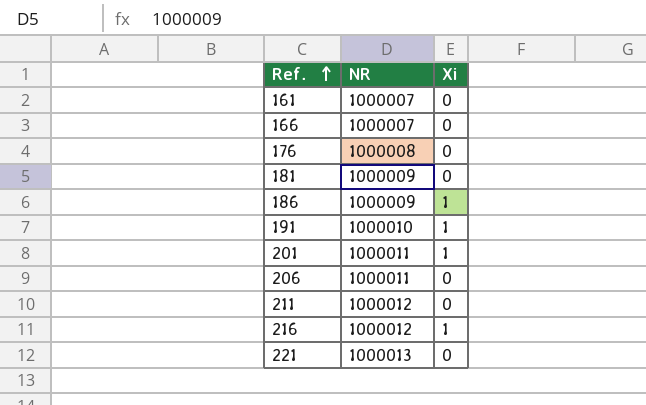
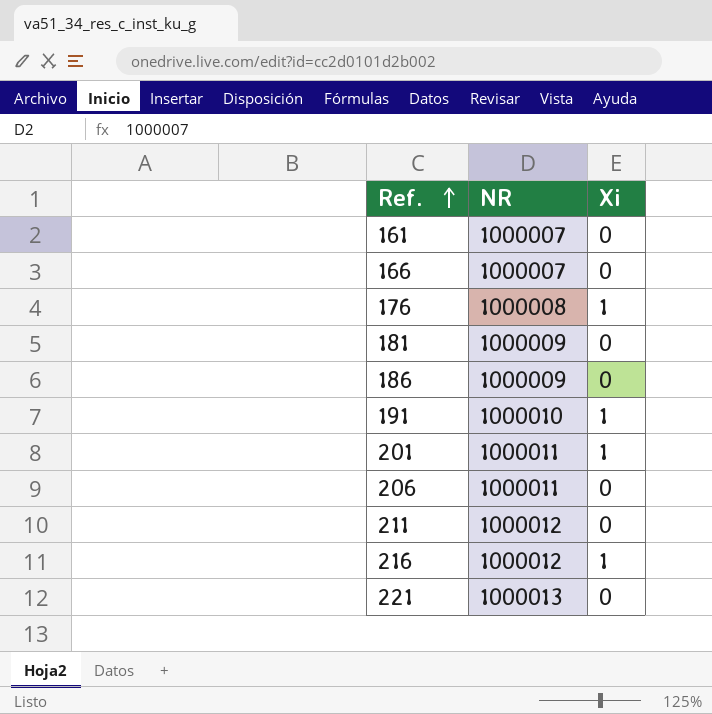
176 | Xi: 0 -> 1
186 | Xi: 1 -> 0

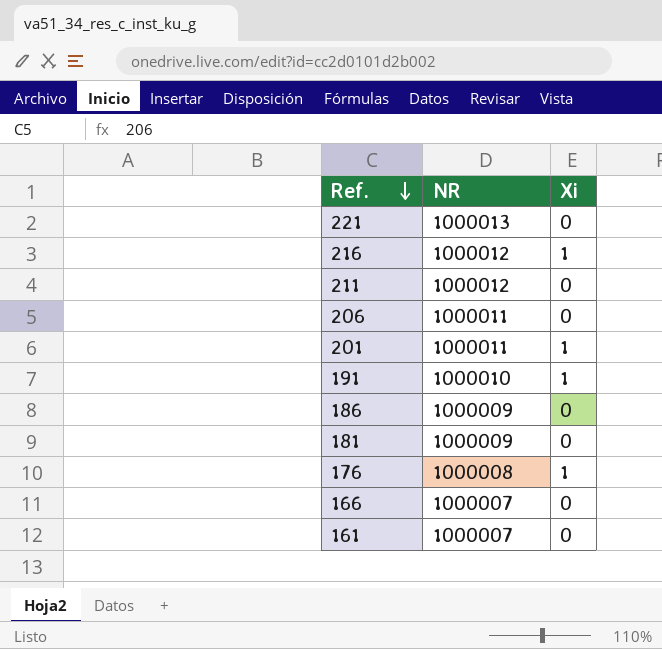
row order: Ref. ascending -> Ref. descending

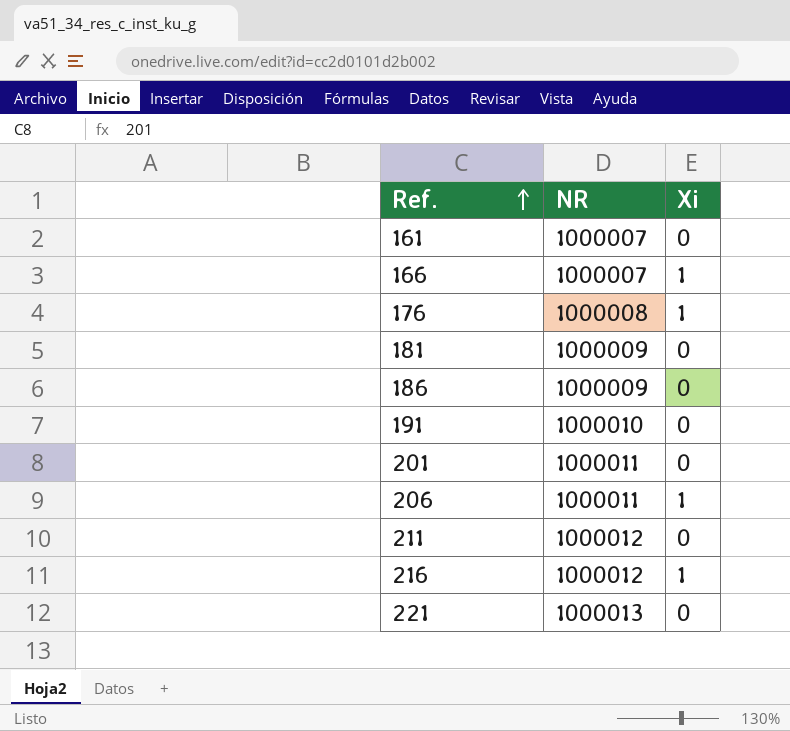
row order: Ref. descending -> Ref. ascending
166 | Xi: 0 -> 1
191 | Xi: 1 -> 0
201 | Xi: 1 -> 0
206 | Xi: 0 -> 1

